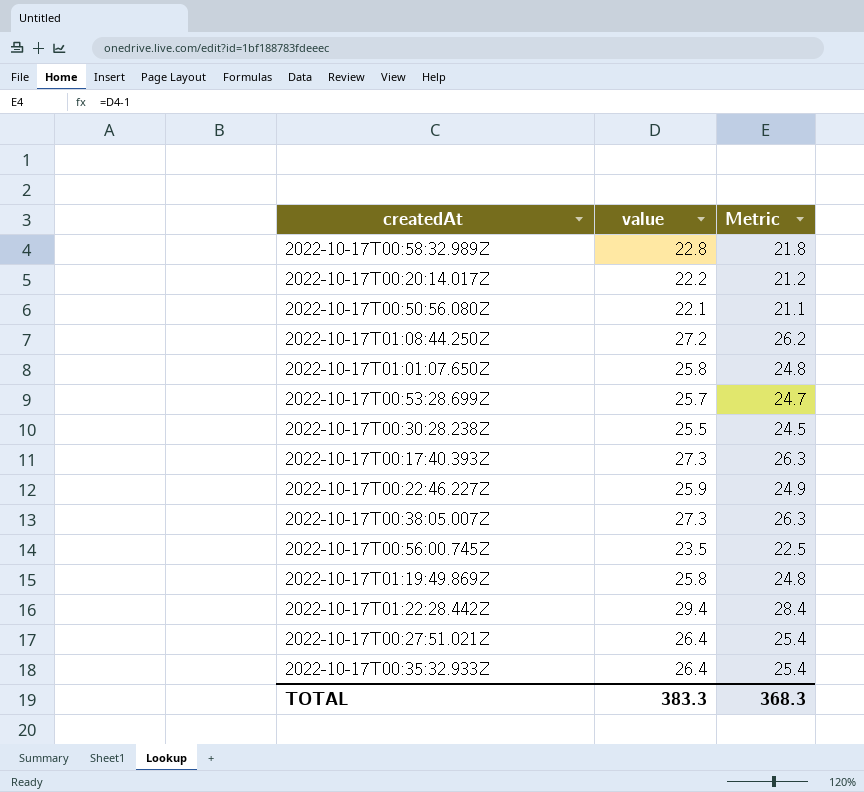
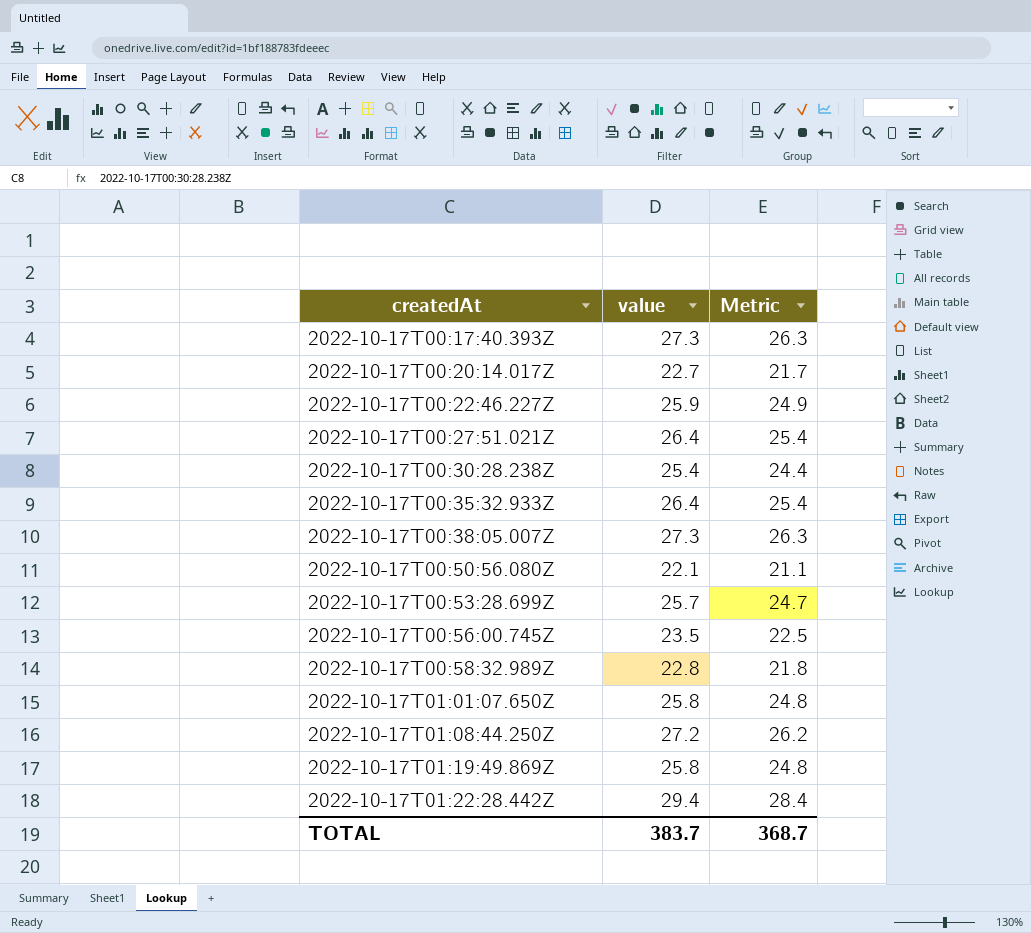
row order: none -> createdAt ascending
2022-10-17T00:20:14.017Z | value: 22.2 -> 22.7
2022-10-17T00:20:14.017Z | Metric: 21.2 -> 21.7
2022-10-17T00:30:28.238Z | value: 25.5 -> 25.4
2022-10-17T00:30:28.238Z | Metric: 24.5 -> 24.4
TOTAL | value: 383.3 -> 383.7
TOTAL | Metric: 368.3 -> 368.7

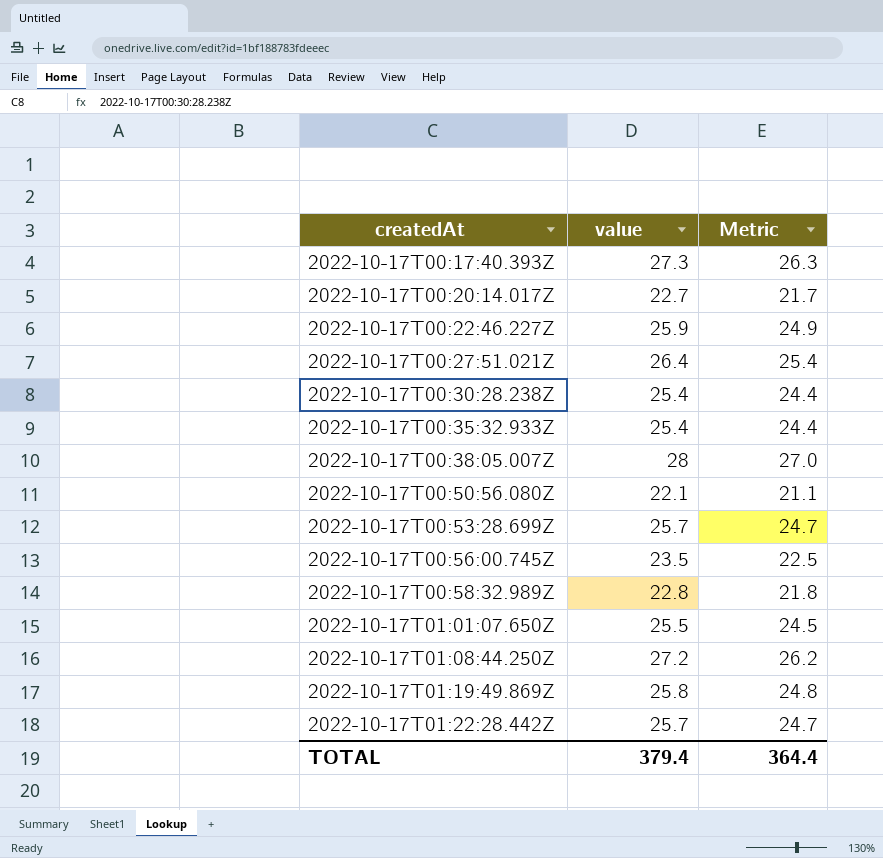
2022-10-17T00:35:32.933Z | value: 26.4 -> 25.4
2022-10-17T00:35:32.933Z | Metric: 25.4 -> 24.4
2022-10-17T00:38:05.007Z | value: 27.3 -> 28
2022-10-17T00:38:05.007Z | Metric: 26.3 -> 27.0
2022-10-17T01:01:07.650Z | value: 25.8 -> 25.5
2022-10-17T01:01:07.650Z | Metric: 24.8 -> 24.5
2022-10-17T01:22:28.442Z | value: 29.4 -> 25.7
2022-10-17T01:22:28.442Z | Metric: 28.4 -> 24.7
TOTAL | value: 383.7 -> 379.4
TOTAL | Metric: 368.7 -> 364.4

